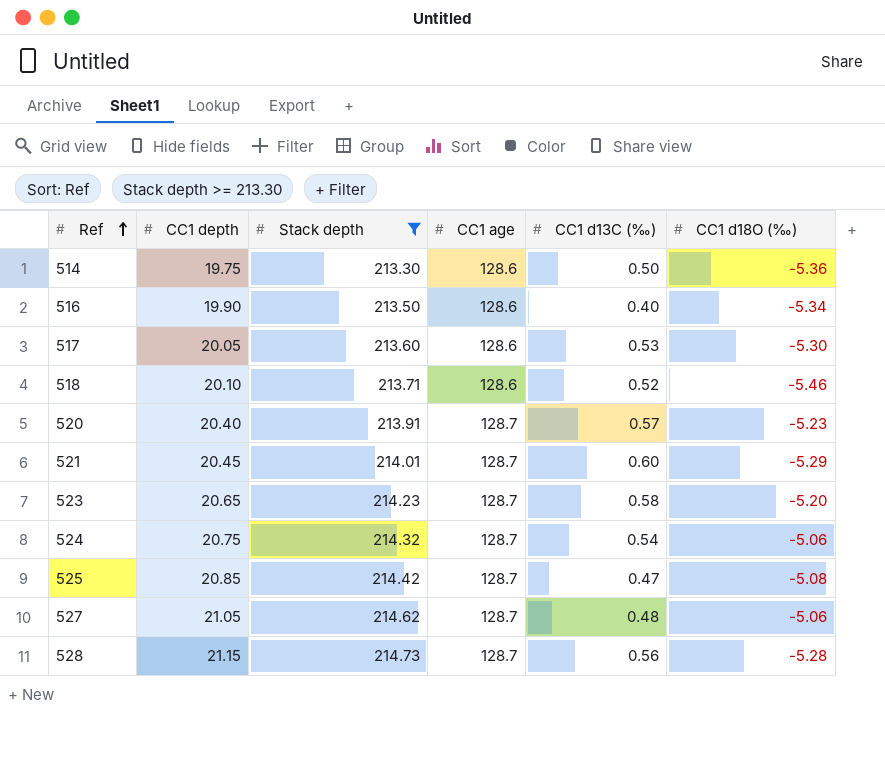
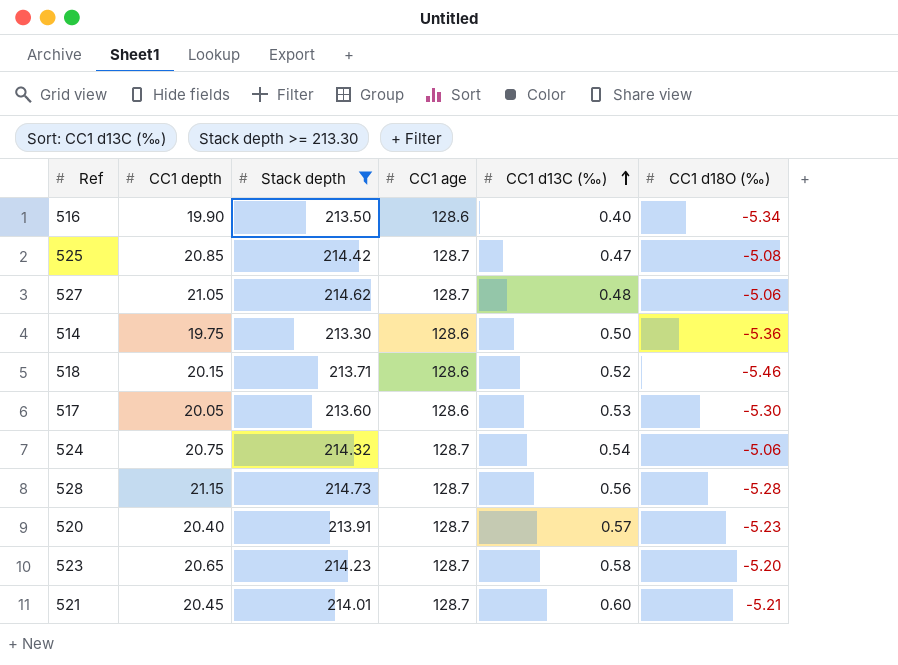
row order: Ref ascending -> CC1 d13C (‰) ascending
518 | CC1 depth: 20.10 -> 20.15
521 | CC1 d18O (‰): -5.29 -> -5.21

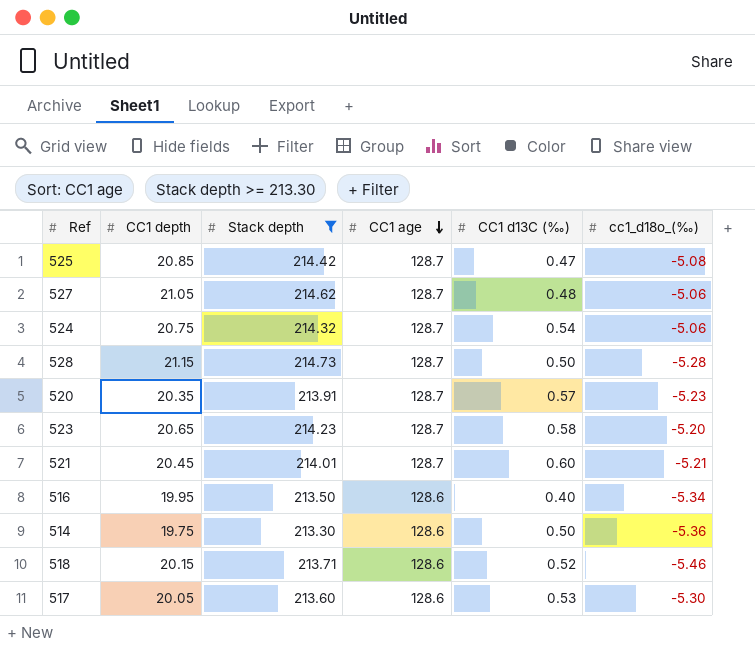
row order: CC1 d13C (‰) ascending -> CC1 age descending
column name: CC1 d18O (‰) -> cc1_d18o_(‰)
528 | CC1 d13C (‰): 0.56 -> 0.50
520 | CC1 depth: 20.40 -> 20.35
516 | CC1 depth: 19.90 -> 19.95

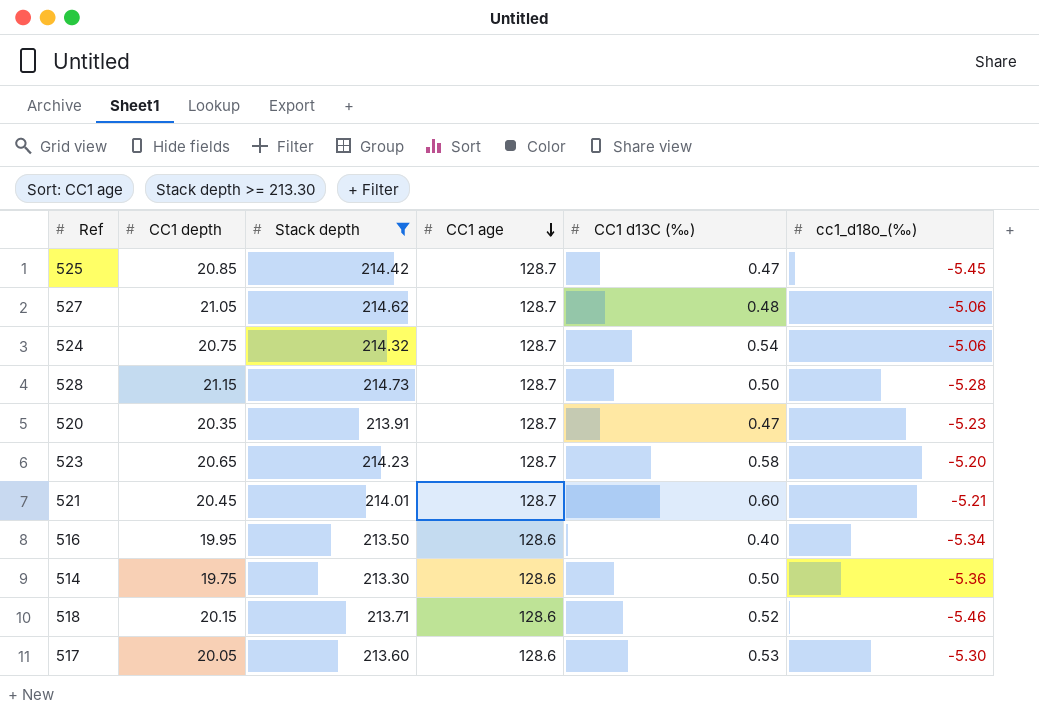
525 | cc1_d18o_(‰): -5.08 -> -5.45
520 | CC1 d13C (‰): 0.57 -> 0.47

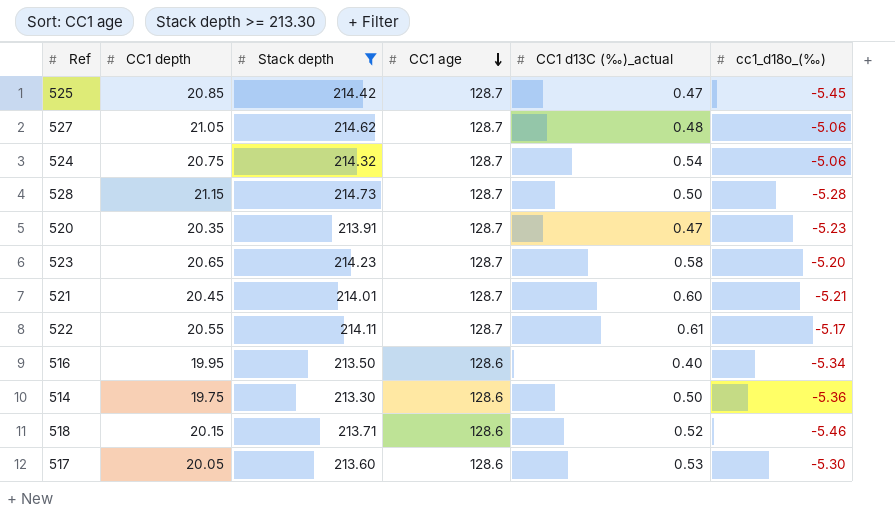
column name: CC1 d13C (‰) -> CC1 d13C (‰)_actual
row 522: none -> 20.55 | 214.11 | 128.7 | 0.61 | -5.17

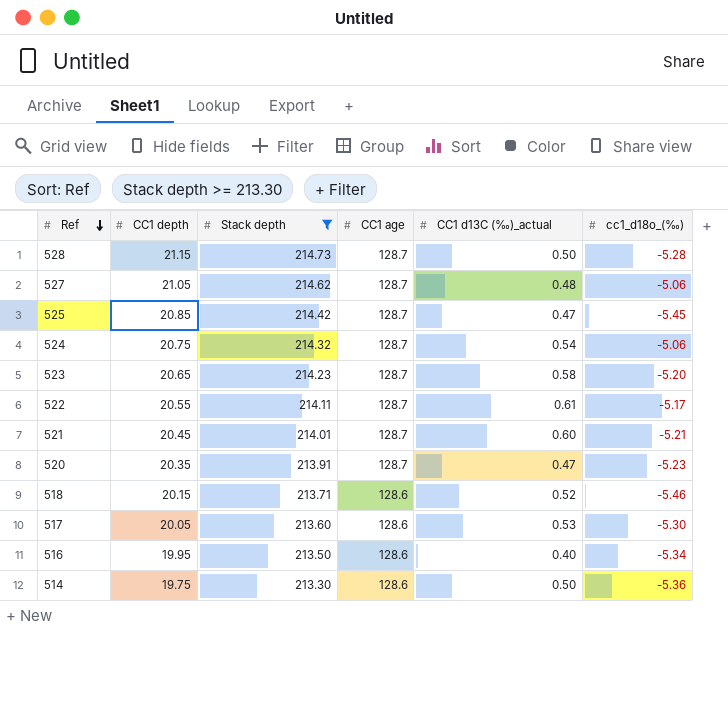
row order: CC1 age descending -> Ref descending

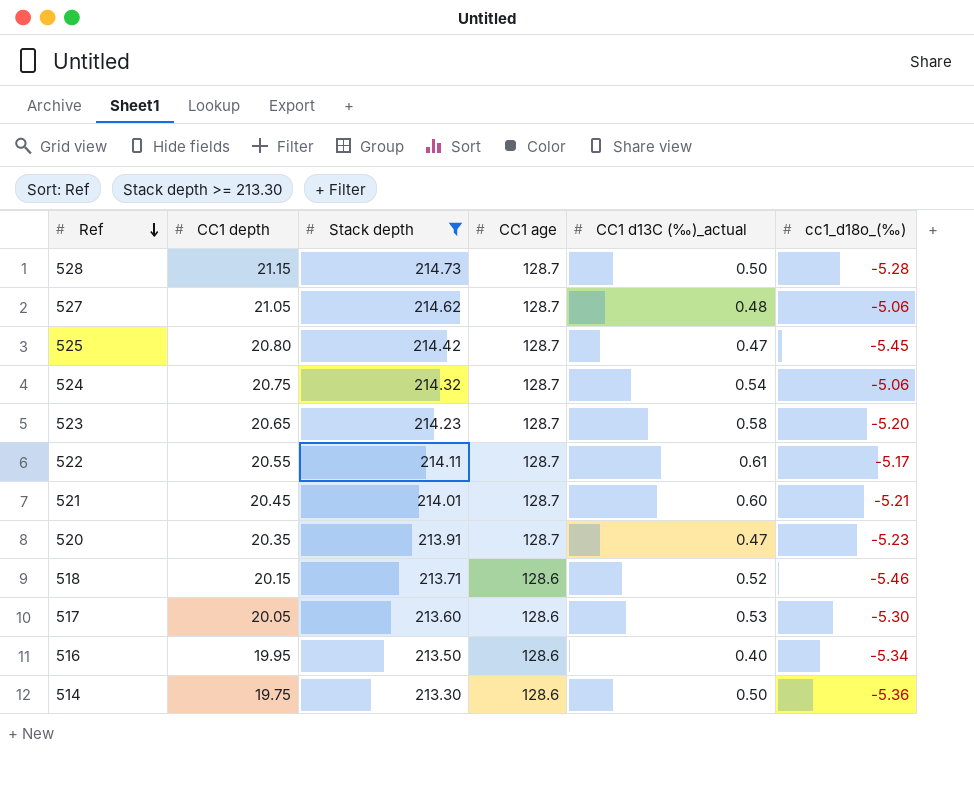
525 | CC1 depth: 20.85 -> 20.80

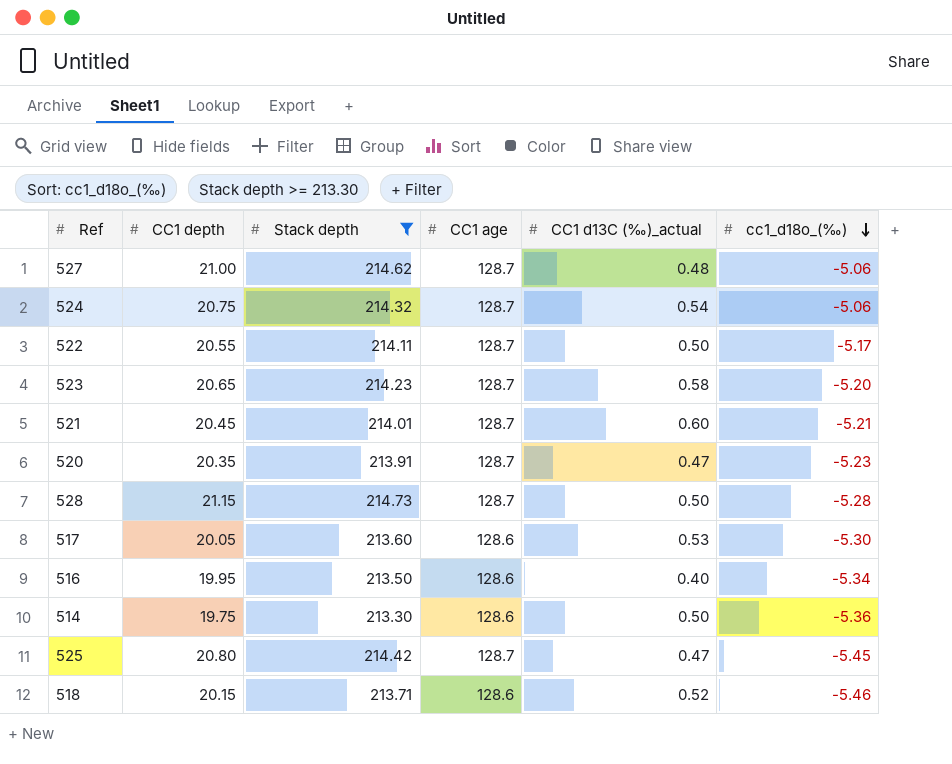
row order: Ref descending -> cc1_d18o_(‰) descending
527 | CC1 depth: 21.05 -> 21.00
522 | CC1 d13C (‰)_actual: 0.61 -> 0.50

